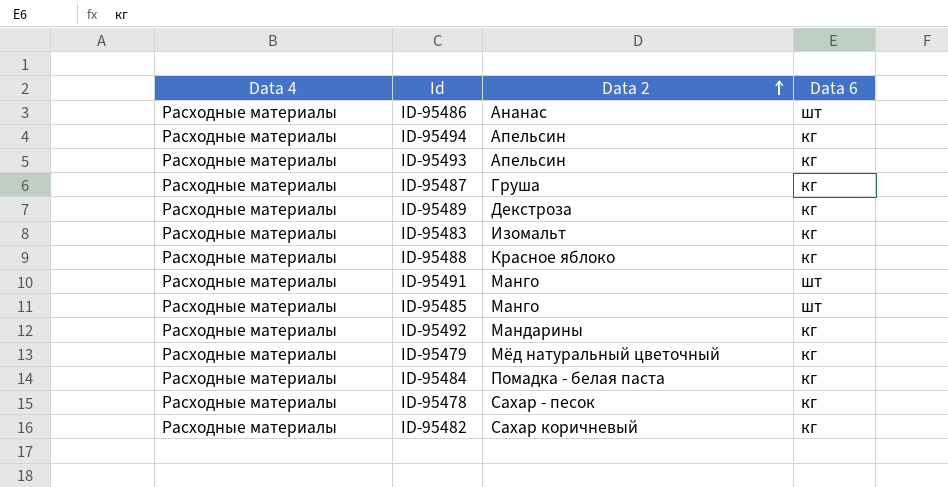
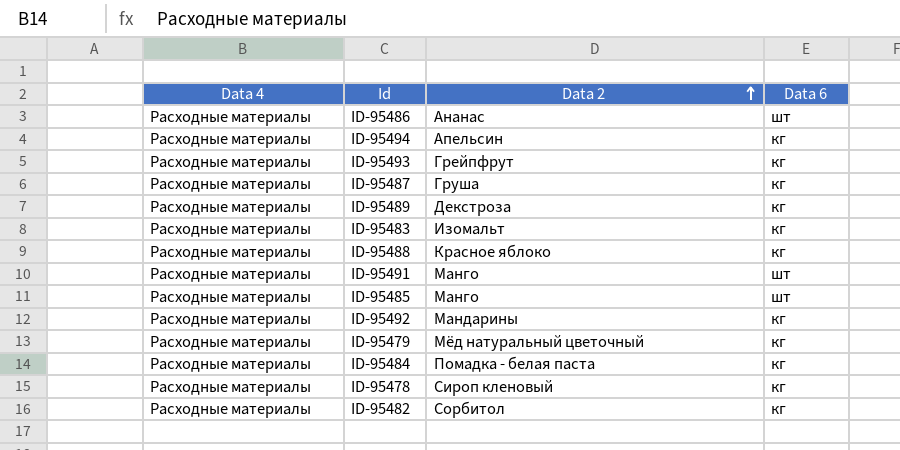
ID-95493 | Data 2: Апельсин -> Грейпфрут
ID-95478 | Data 2: Сахар - песок -> Сироп кленовый
ID-95482 | Data 2: Сахар коричневый -> Сорбитол

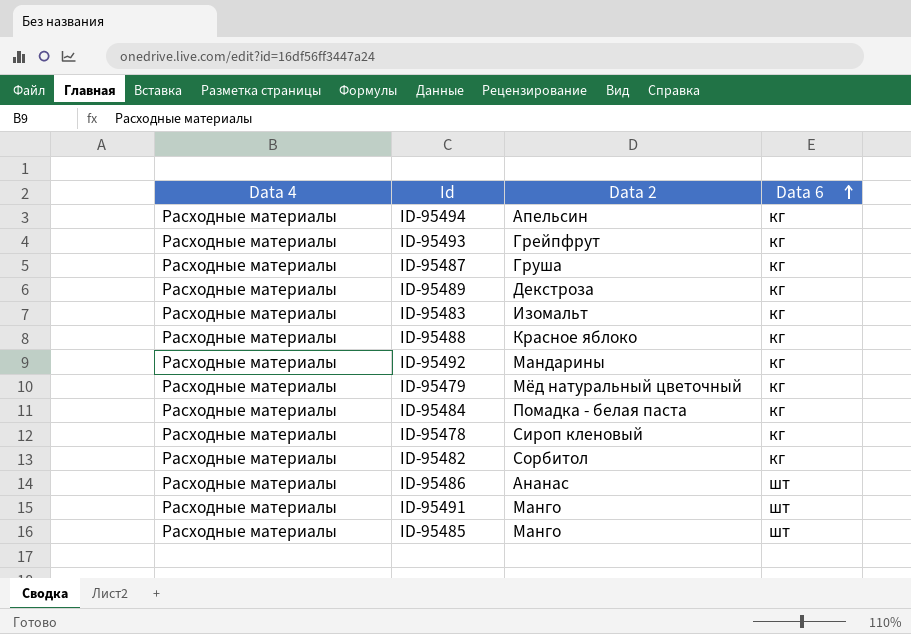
row order: Data 2 ascending -> Data 6 ascending

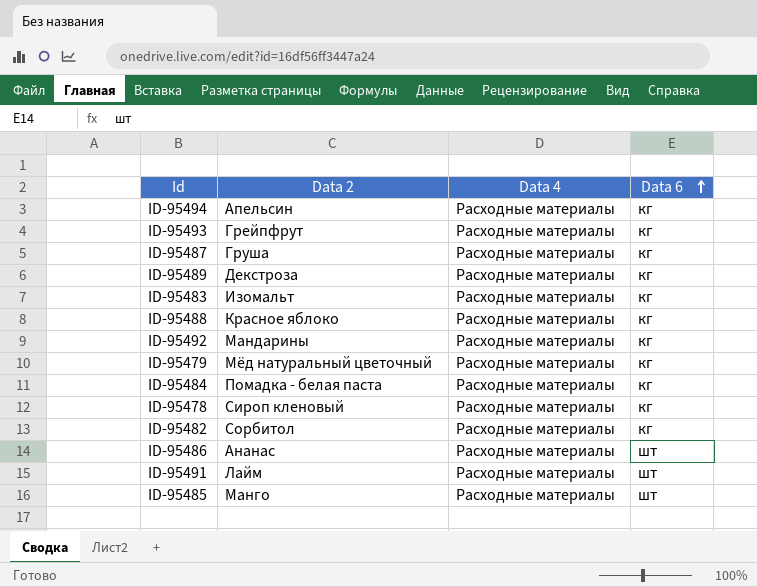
column Data 4 | position: 1 -> 3
ID-95491 | Data 2: Манго -> Лайм

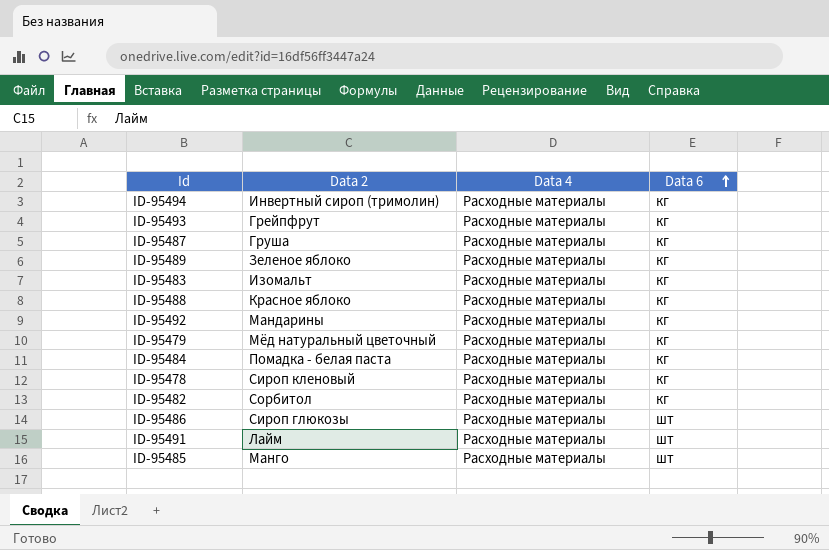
ID-95494 | Data 2: Апельсин -> Инвертный сироп (тримолин)
ID-95489 | Data 2: Декстроза -> Зеленое яблоко
ID-95486 | Data 2: Ананас -> Сироп глюкозы

